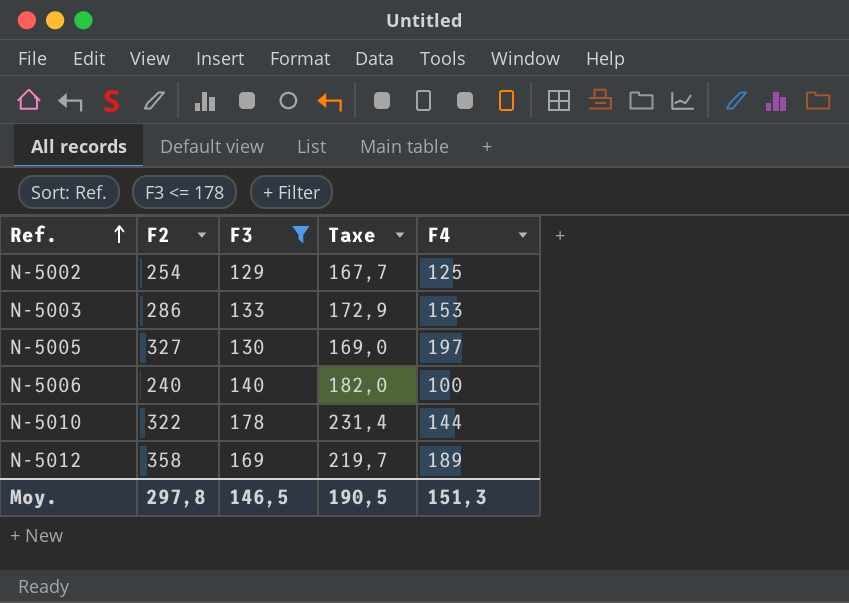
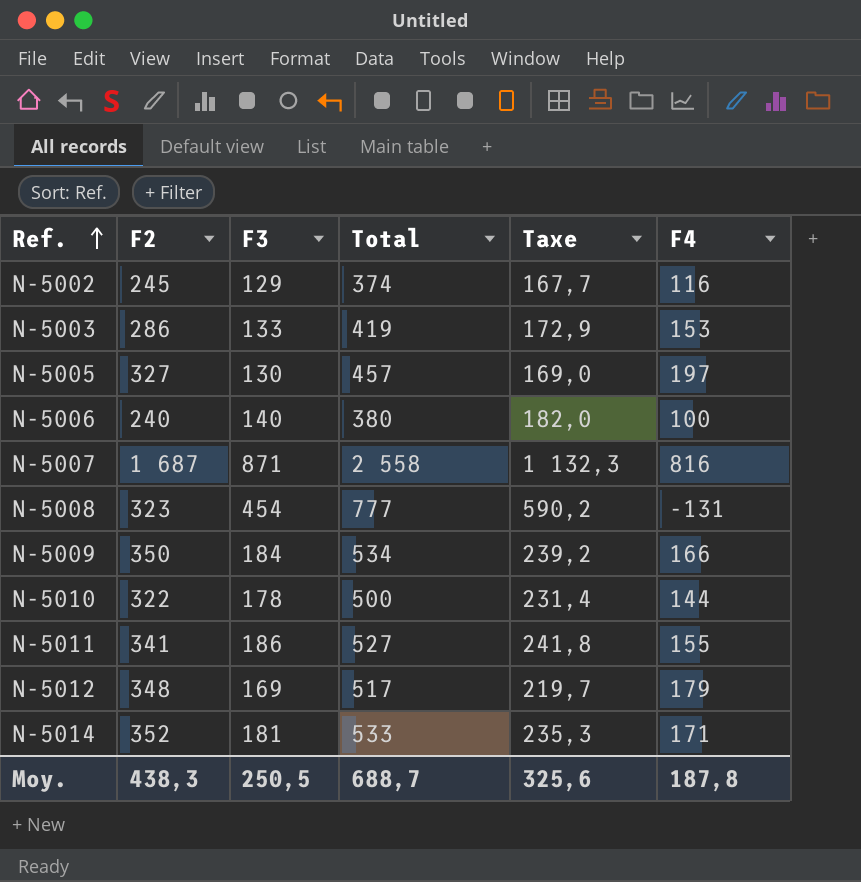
filter: F3 <= 178 -> none
column Total | formula: none -> [F2] + [F3]
N-5002 | F2: 254 -> 245
N-5002 | F4: 125 -> 116
N-5012 | F2: 358 -> 348
N-5012 | F4: 189 -> 179
Moy. | F2: 297,8 -> 438,3
Moy. | F3: 146,5 -> 250,5
Moy. | Taxe: 190,5 -> 325,6
Moy. | F4: 151,3 -> 187,8

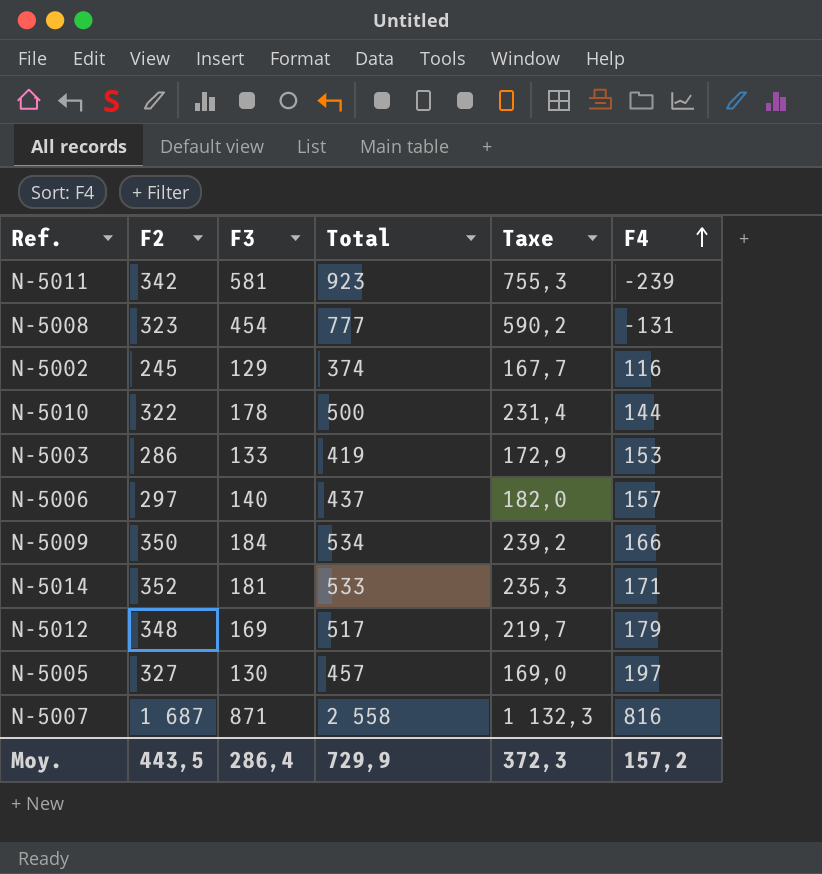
row order: Ref. ascending -> F4 ascending
N-5011 | F2: 341 -> 342
N-5011 | F3: 186 -> 581
N-5011 | Total: 527 -> 923
N-5011 | Taxe: 241,8 -> 755,3
N-5011 | F4: 155 -> -239
N-5006 | F2: 240 -> 297
N-5006 | Total: 380 -> 437
N-5006 | F4: 100 -> 157
Moy. | F2: 438,3 -> 443,5
Moy. | F3: 250,5 -> 286,4
Moy. | Total: 688,7 -> 729,9
Moy. | Taxe: 325,6 -> 372,3
Moy. | F4: 187,8 -> 157,2

